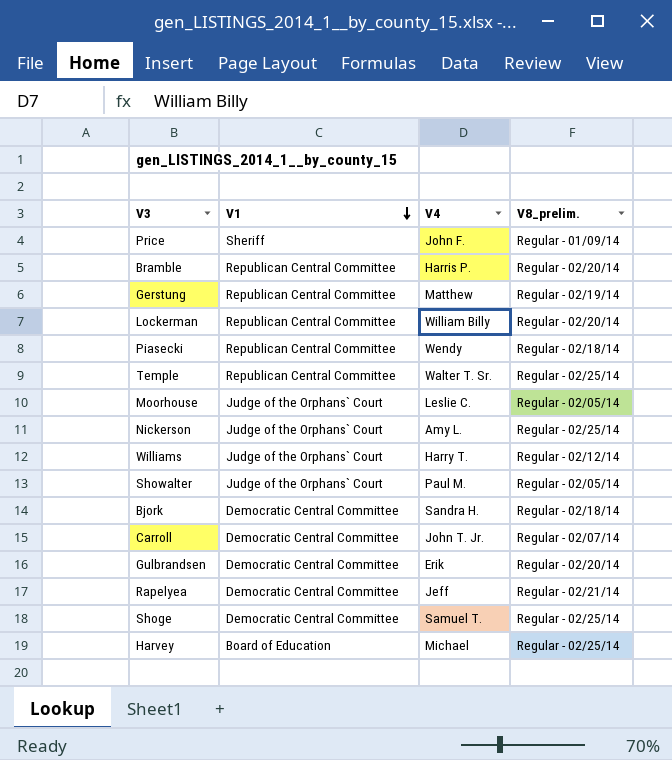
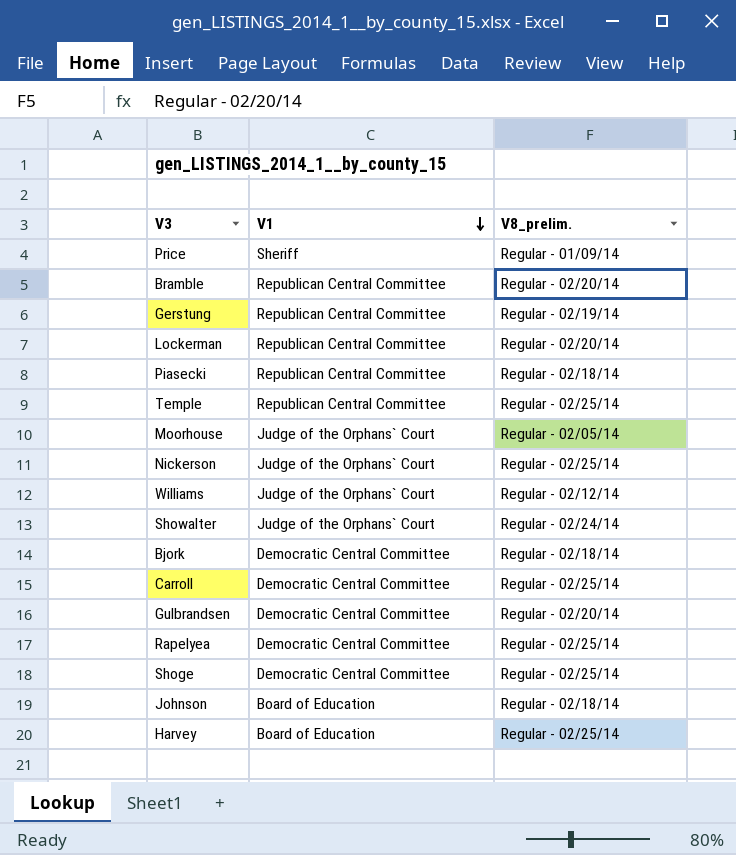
column V4 | position: 3 -> none
Showalter | V8_prelim.: Regular - 02/05/14 -> Regular - 02/24/14
Carroll | V8_prelim.: Regular - 02/07/14 -> Regular - 02/25/14
Rapelyea | V8_prelim.: Regular - 02/21/14 -> Regular - 02/25/14
row Johnson: none -> Board of Education | Regular - 02/18/14

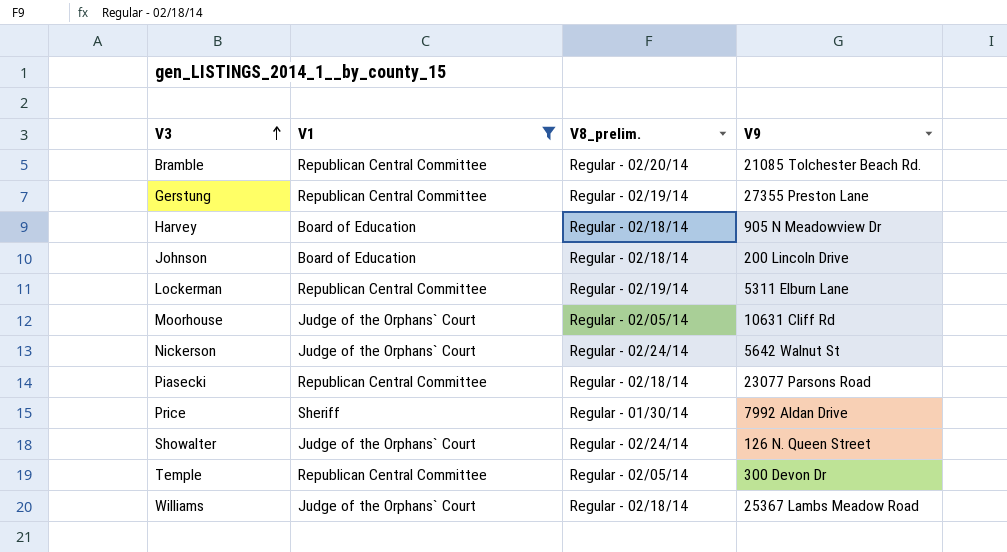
filter: none -> V1 != Democratic Central Committee
row order: V1 descending -> V3 ascending
column V9 | position: none -> 4
Harvey | V8_prelim.: Regular - 02/25/14 -> Regular - 02/18/14
Lockerman | V8_prelim.: Regular - 02/20/14 -> Regular - 02/19/14
Nickerson | V8_prelim.: Regular - 02/25/14 -> Regular - 02/24/14
Price | V8_prelim.: Regular - 01/09/14 -> Regular - 01/30/14
Temple | V8_prelim.: Regular - 02/25/14 -> Regular - 02/05/14
Williams | V8_prelim.: Regular - 02/12/14 -> Regular - 02/18/14

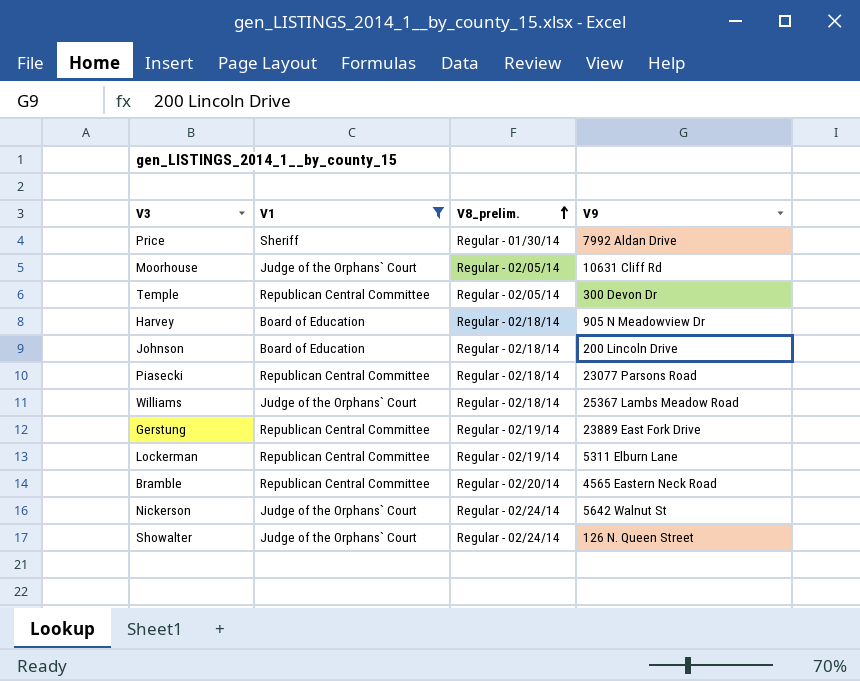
row order: V3 ascending -> V8_prelim. ascending
Gerstung | V9: 27355 Preston Lane -> 23889 East Fork Drive
Bramble | V9: 21085 Tolchester Beach Rd. -> 4565 Eastern Neck Road

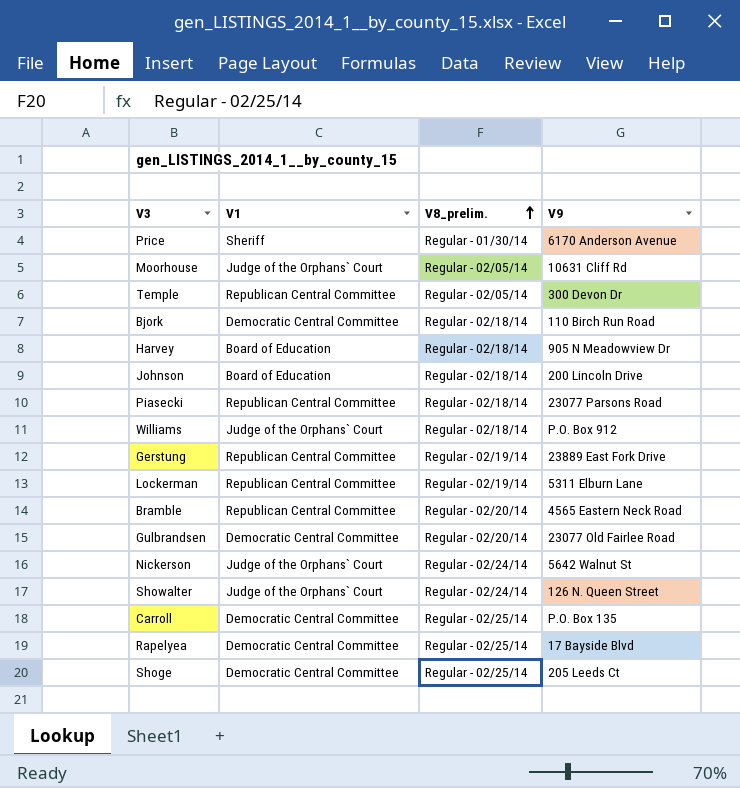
filter: V1 != Democratic Central Committee -> none
Price | V9: 7992 Aldan Drive -> 6170 Anderson Avenue
Williams | V9: 25367 Lambs Meadow Road -> P.O. Box 912

